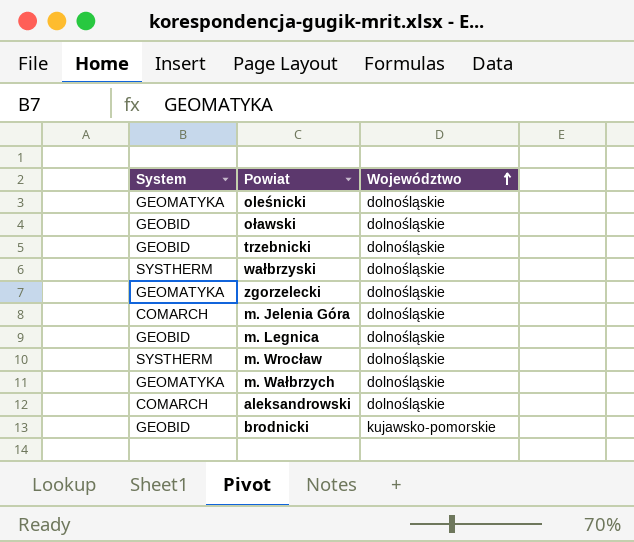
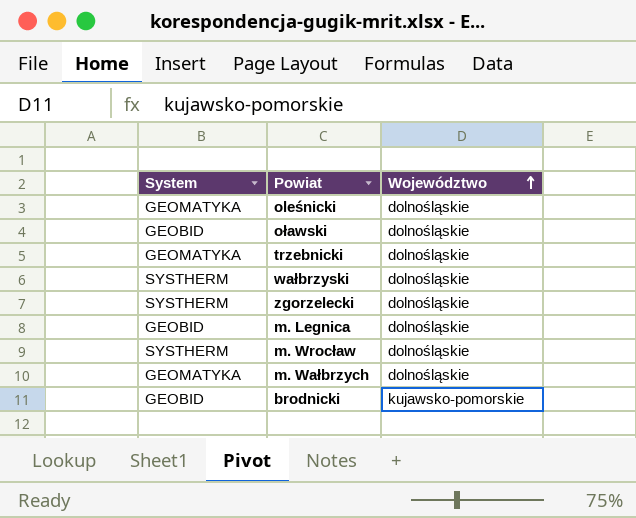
row m. Jelenia Góra: COMARCH | dolnośląskie -> none
row aleksandrowski: COMARCH | dolnośląskie -> none
trzebnicki | System: GEOBID -> GEOMATYKA
zgorzelecki | System: GEOMATYKA -> SYSTHERM

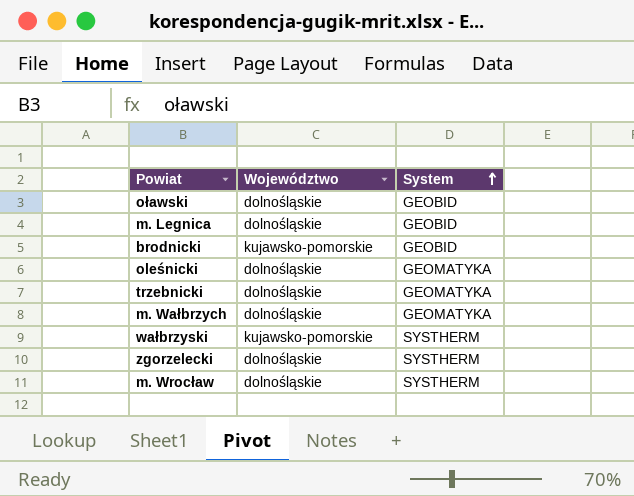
row order: Województwo ascending -> System ascending
column System | position: 1 -> 3
wałbrzyski | Województwo: dolnośląskie -> kujawsko-pomorskie

